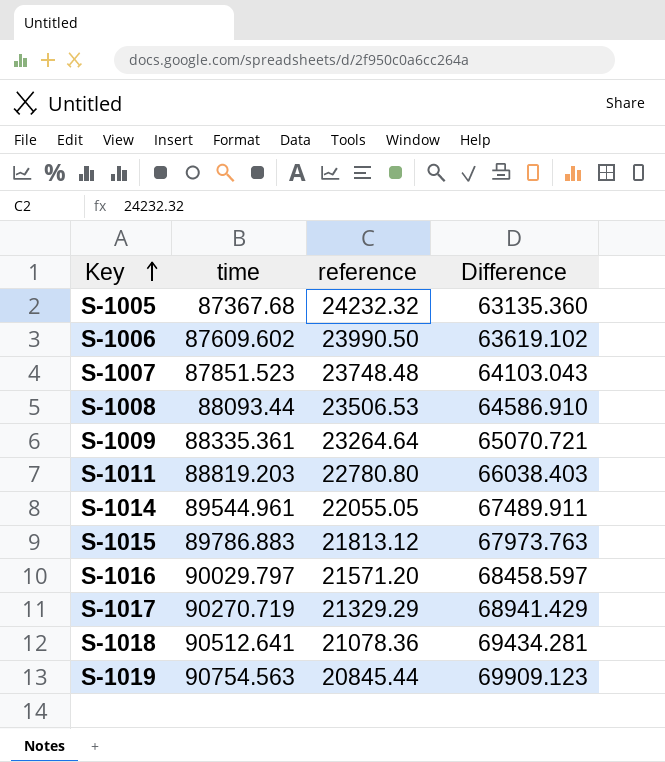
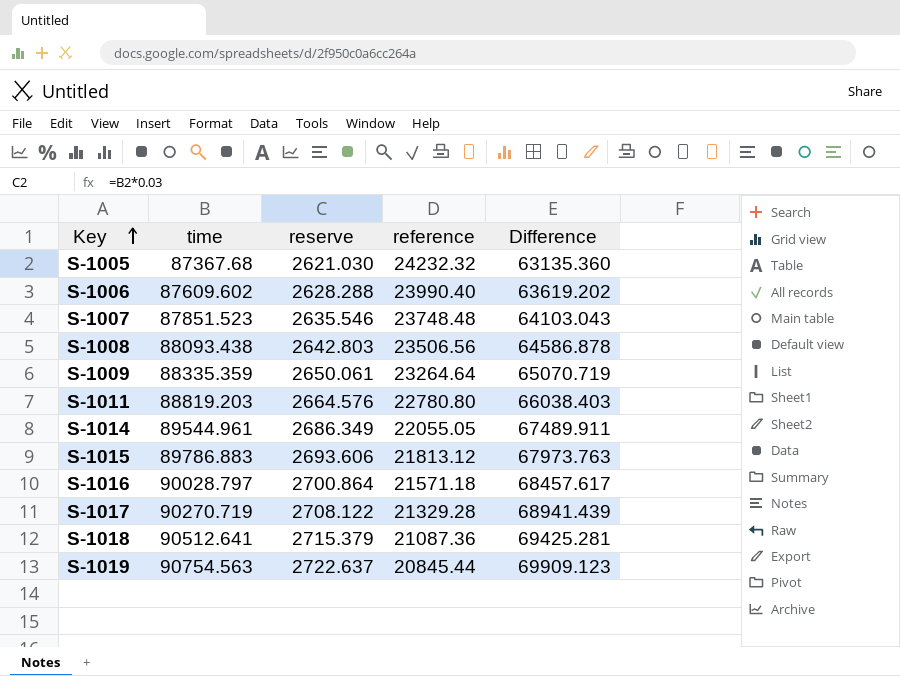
column reserve | formula: none -> [time] * 0.03
S-1006 | reference: 23990.50 -> 23990.40
S-1006 | Difference: 63619.102 -> 63619.202
S-1008 | time: 88093.44 -> 88093.438
S-1008 | reference: 23506.53 -> 23506.56
S-1008 | Difference: 64586.910 -> 64586.878
S-1009 | time: 88335.361 -> 88335.359
S-1009 | Difference: 65070.721 -> 65070.719
S-1016 | time: 90029.797 -> 90028.797
S-1016 | reference: 21571.20 -> 21571.18
S-1016 | Difference: 68458.597 -> 68457.617
S-1017 | reference: 21329.29 -> 21329.28
S-1017 | Difference: 68941.429 -> 68941.439
S-1018 | reference: 21078.36 -> 21087.36
S-1018 | Difference: 69434.281 -> 69425.281

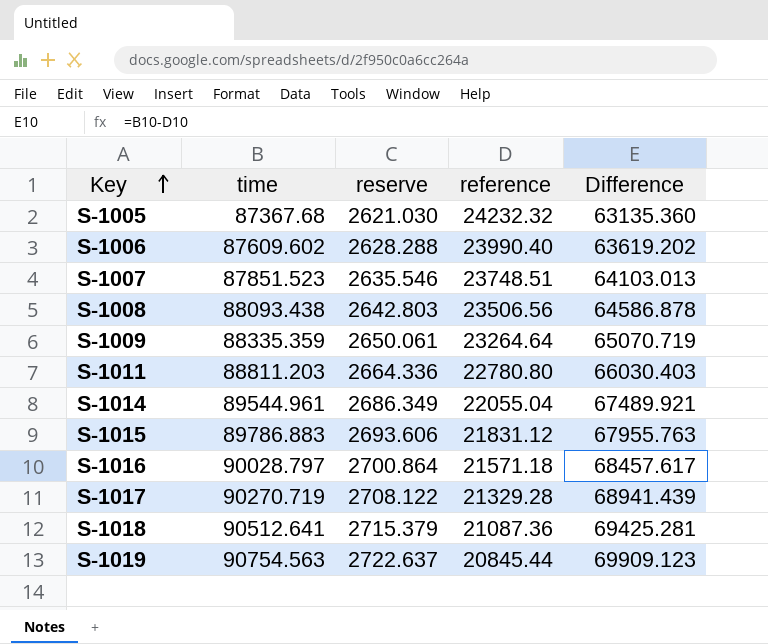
S-1007 | reference: 23748.48 -> 23748.51
S-1007 | Difference: 64103.043 -> 64103.013
S-1011 | time: 88819.203 -> 88811.203
S-1011 | reserve: 2664.576 -> 2664.336
S-1011 | Difference: 66038.403 -> 66030.403
S-1014 | reference: 22055.05 -> 22055.04
S-1014 | Difference: 67489.911 -> 67489.921
S-1015 | reference: 21813.12 -> 21831.12
S-1015 | Difference: 67973.763 -> 67955.763

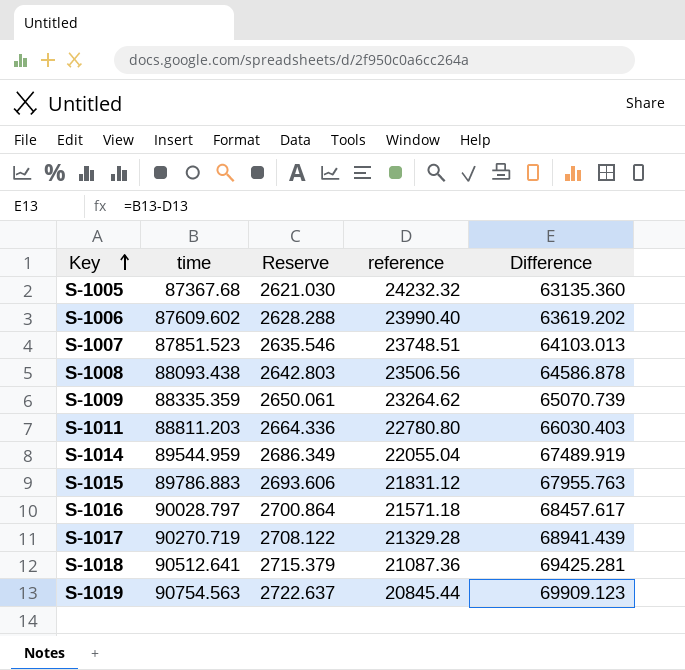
column name: reserve -> Reserve
S-1009 | reference: 23264.64 -> 23264.62
S-1009 | Difference: 65070.719 -> 65070.739
S-1014 | time: 89544.961 -> 89544.959
S-1014 | Difference: 67489.921 -> 67489.919

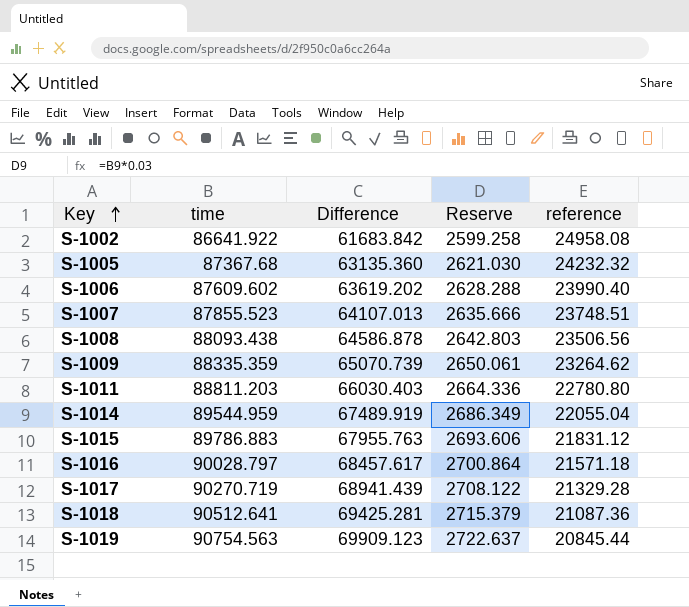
column Difference | position: 5 -> 3
row S-1002: none -> 86641.922 | 61683.842 | 2599.258 | 24958.08
S-1007 | time: 87851.523 -> 87855.523
S-1007 | Difference: 64103.013 -> 64107.013
S-1007 | Reserve: 2635.546 -> 2635.666

